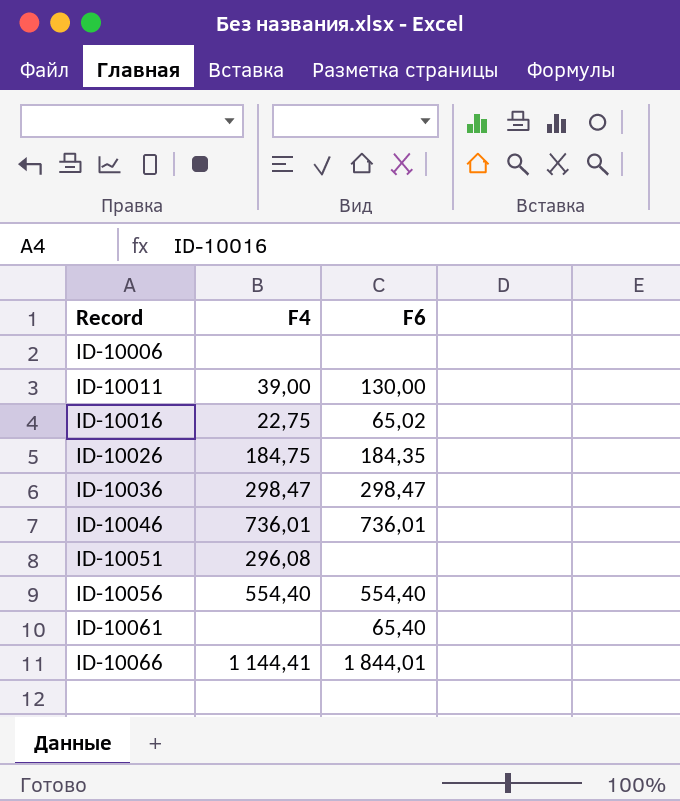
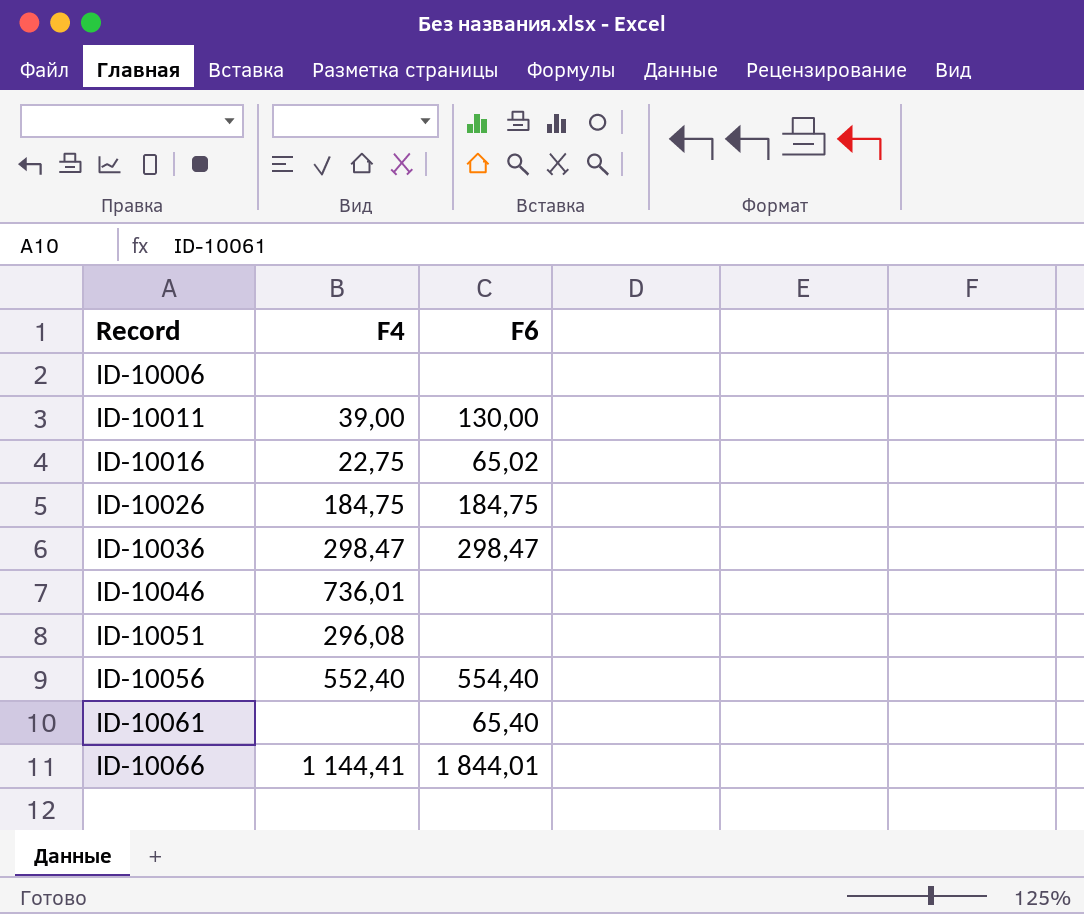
ID-10026 | F6: 184,35 -> 184,75
ID-10046 | F6: 736,01 -> none
ID-10056 | F4: 554,40 -> 552,40

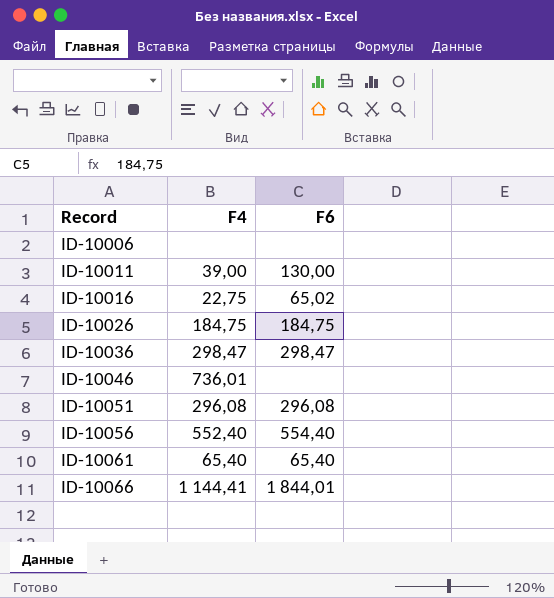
ID-10051 | F6: none -> 296,08
ID-10061 | F4: none -> 65,40

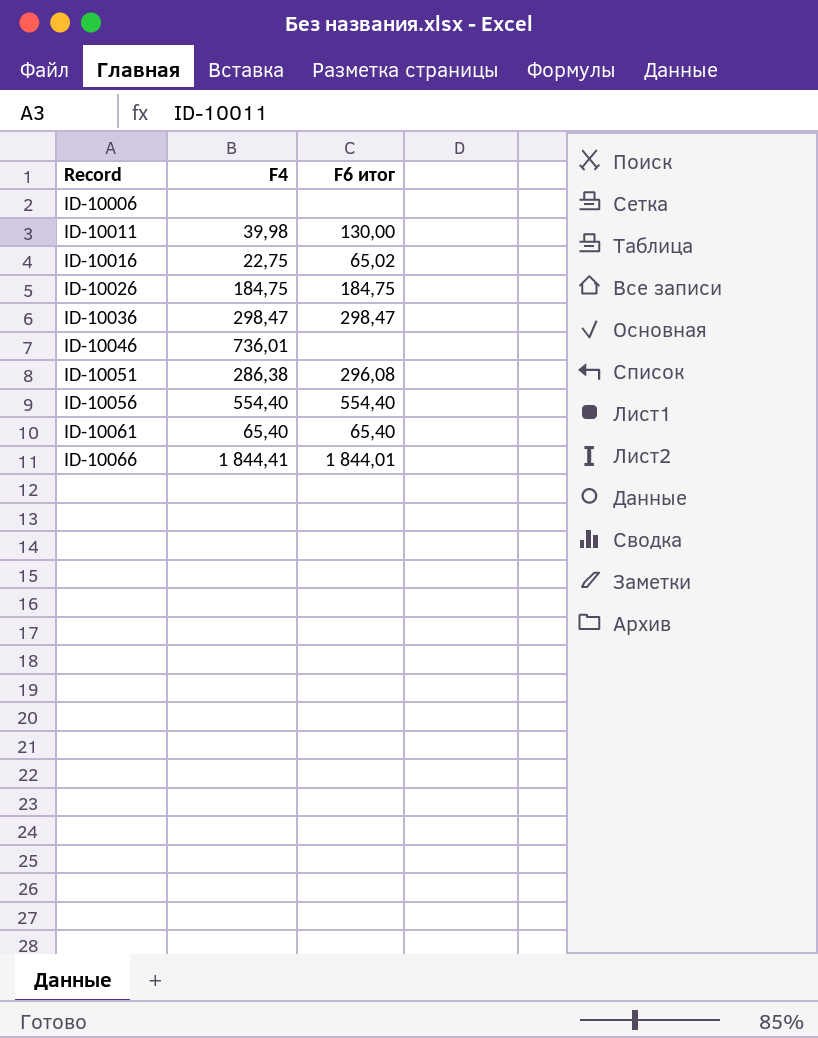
column name: F6 -> F6 итог
ID-10011 | F4: 39,00 -> 39,98
ID-10051 | F4: 296,08 -> 286,38
ID-10056 | F4: 552,40 -> 554,40
ID-10066 | F4: 1 144,41 -> 1 844,41

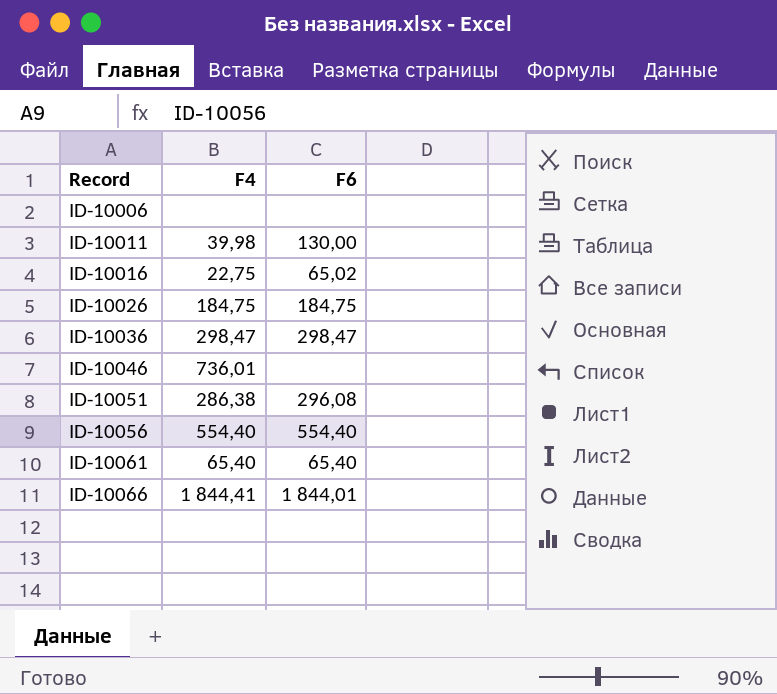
column name: F6 итог -> F6

